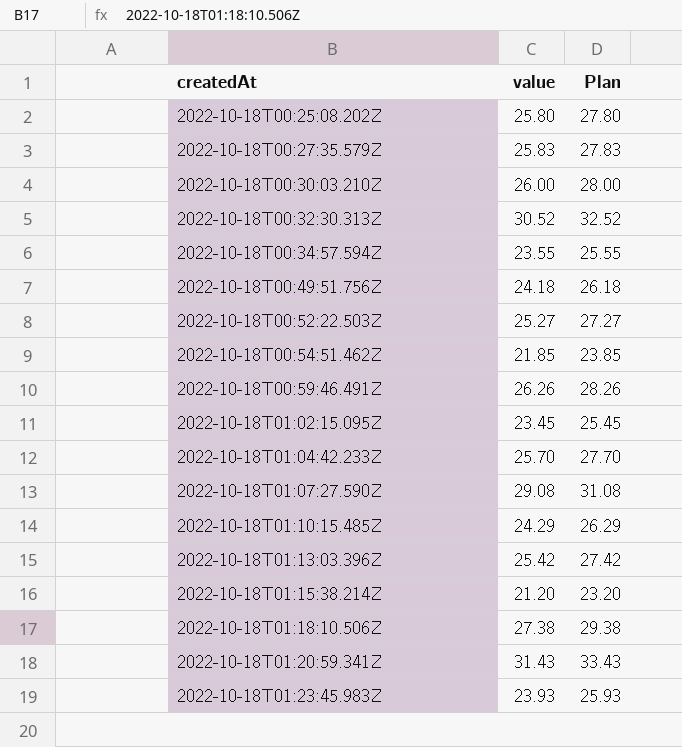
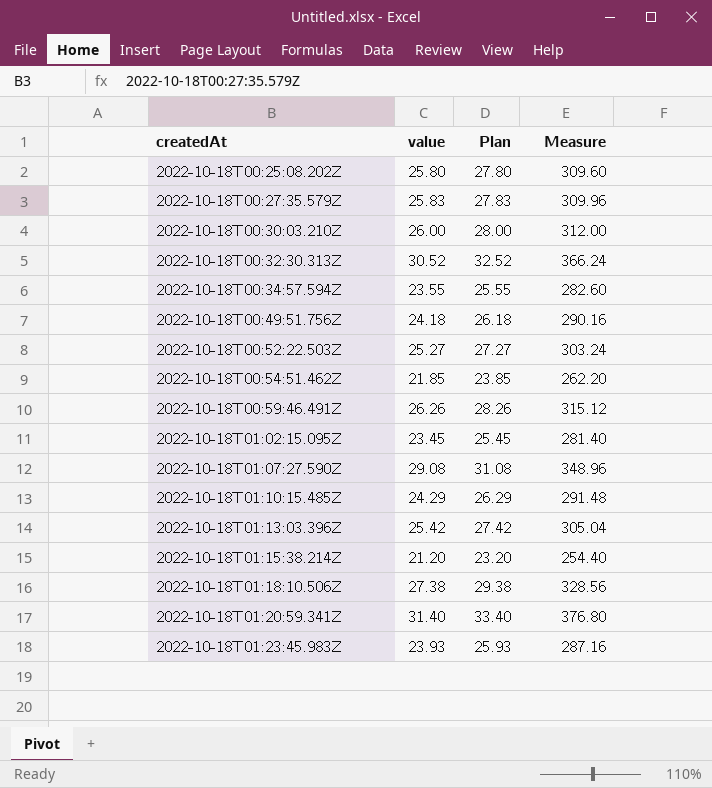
column Measure | formula: none -> [value] * 12
row 2022-10-18T01:04:42.233Z: 25.70 | 27.70 -> none
2022-10-18T01:20:59.341Z | value: 31.43 -> 31.40
2022-10-18T01:20:59.341Z | Plan: 33.43 -> 33.40

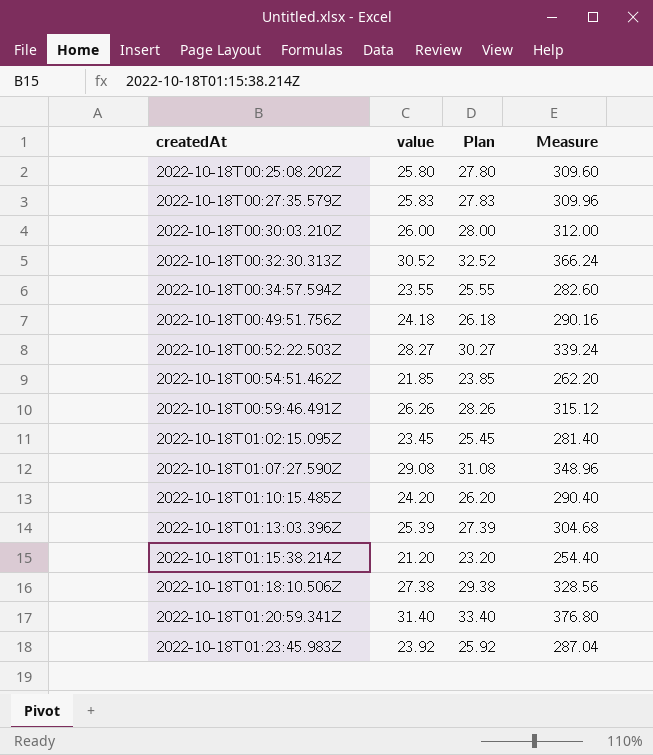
2022-10-18T00:52:22.503Z | value: 25.27 -> 28.27
2022-10-18T00:52:22.503Z | Plan: 27.27 -> 30.27
2022-10-18T00:52:22.503Z | Measure: 303.24 -> 339.24
2022-10-18T01:10:15.485Z | value: 24.29 -> 24.20
2022-10-18T01:10:15.485Z | Plan: 26.29 -> 26.20
2022-10-18T01:10:15.485Z | Measure: 291.48 -> 290.40
2022-10-18T01:13:03.396Z | value: 25.42 -> 25.39
2022-10-18T01:13:03.396Z | Plan: 27.42 -> 27.39
2022-10-18T01:13:03.396Z | Measure: 305.04 -> 304.68
2022-10-18T01:23:45.983Z | value: 23.93 -> 23.92
2022-10-18T01:23:45.983Z | Plan: 25.93 -> 25.92
2022-10-18T01:23:45.983Z | Measure: 287.16 -> 287.04

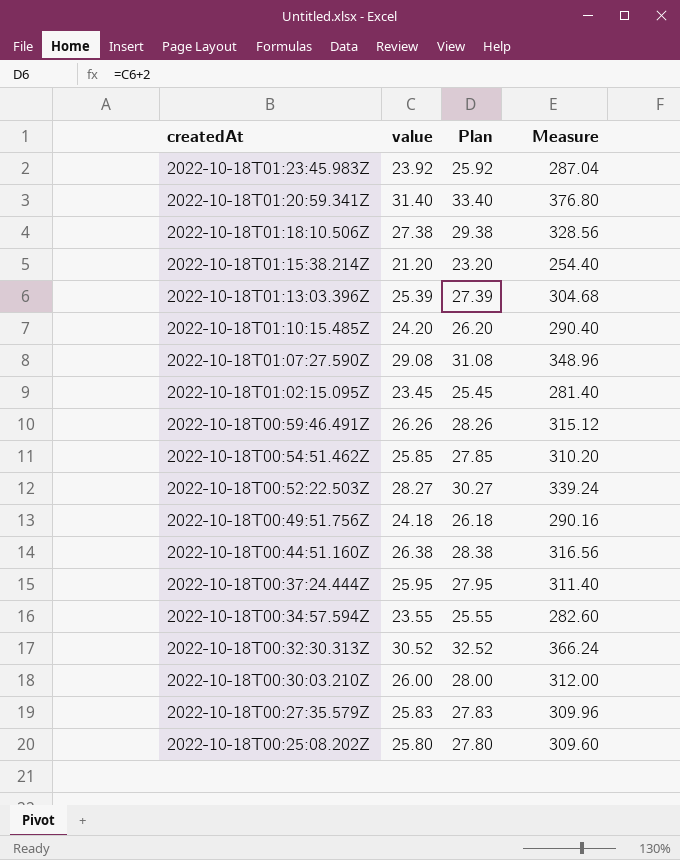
row order: createdAt ascending -> createdAt descending
2022-10-18T00:54:51.462Z | value: 21.85 -> 25.85
2022-10-18T00:54:51.462Z | Plan: 23.85 -> 27.85
2022-10-18T00:54:51.462Z | Measure: 262.20 -> 310.20
row 2022-10-18T00:44:51.160Z: none -> 26.38 | 28.38 | 316.56
row 2022-10-18T00:37:24.444Z: none -> 25.95 | 27.95 | 311.40

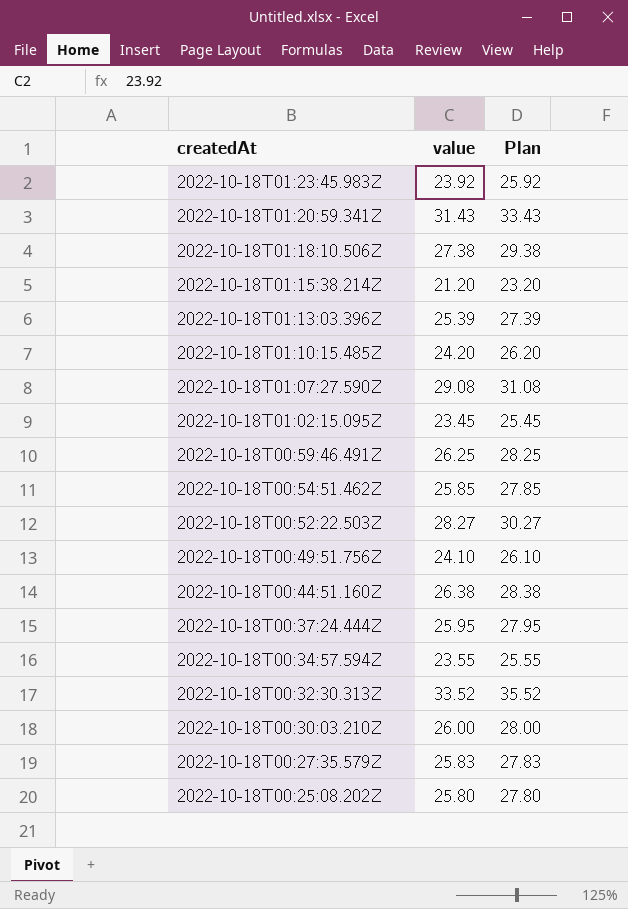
column Measure | formula: [value] * 12 -> none
2022-10-18T01:20:59.341Z | value: 31.40 -> 31.43
2022-10-18T01:20:59.341Z | Plan: 33.40 -> 33.43
2022-10-18T00:59:46.491Z | value: 26.26 -> 26.25
2022-10-18T00:59:46.491Z | Plan: 28.26 -> 28.25
2022-10-18T00:49:51.756Z | value: 24.18 -> 24.10
2022-10-18T00:49:51.756Z | Plan: 26.18 -> 26.10
2022-10-18T00:32:30.313Z | value: 30.52 -> 33.52
2022-10-18T00:32:30.313Z | Plan: 32.52 -> 35.52

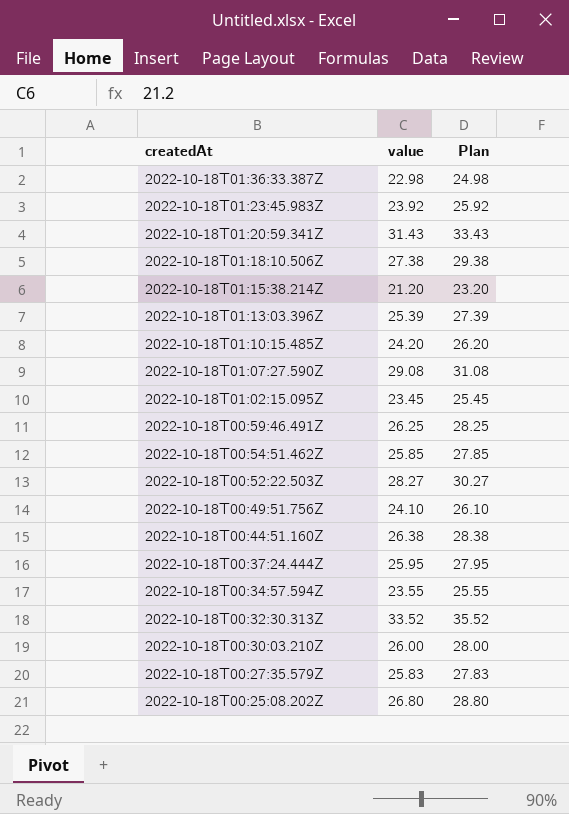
row 2022-10-18T01:36:33.387Z: none -> 22.98 | 24.98
2022-10-18T00:25:08.202Z | value: 25.80 -> 26.80
2022-10-18T00:25:08.202Z | Plan: 27.80 -> 28.80

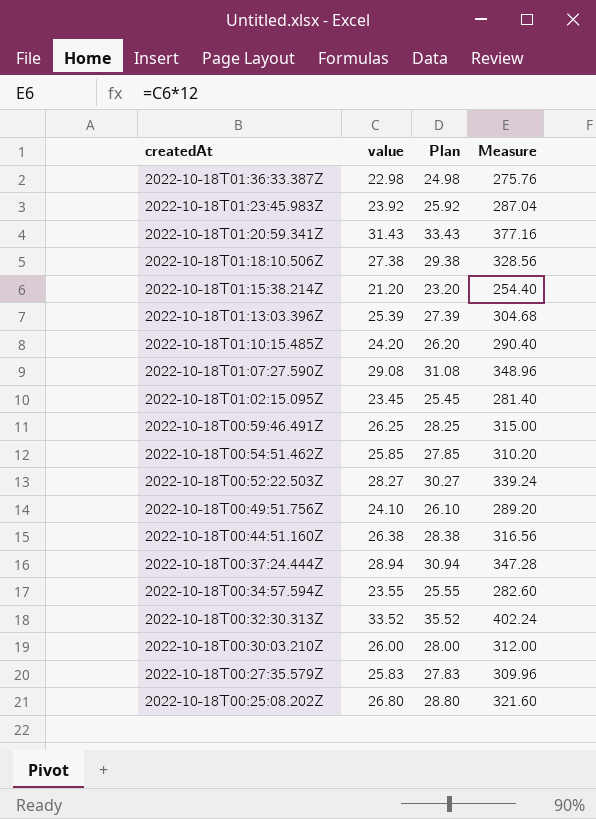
column Measure | formula: none -> [value] * 12
2022-10-18T00:37:24.444Z | value: 25.95 -> 28.94
2022-10-18T00:37:24.444Z | Plan: 27.95 -> 30.94

